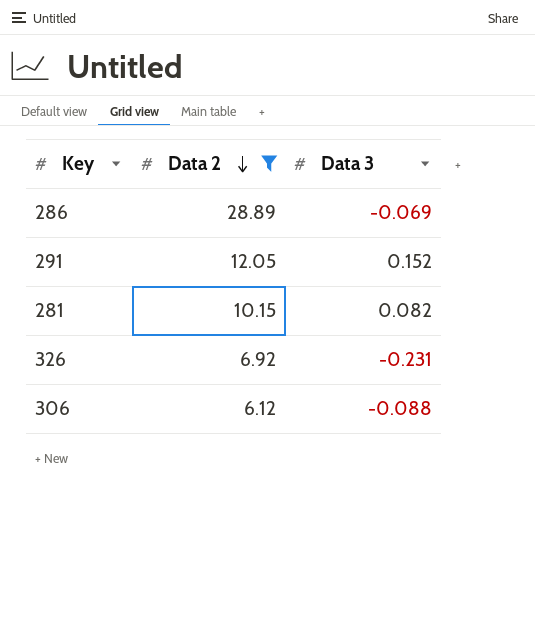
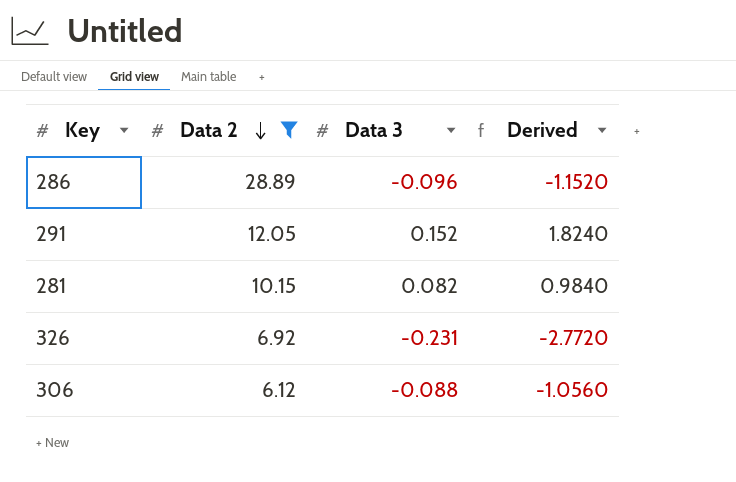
column Derived | formula: none -> [Data 3] * 12
286 | Data 3: -0.069 -> -0.096

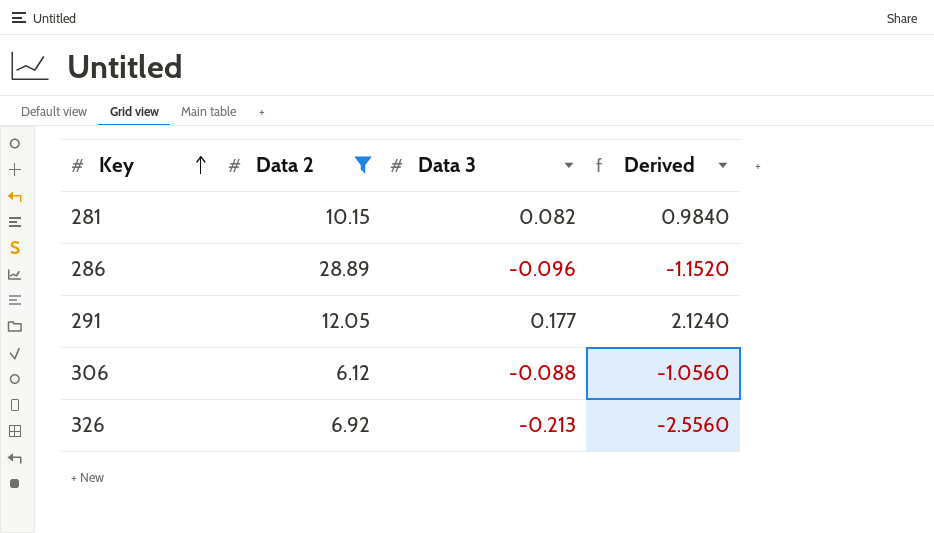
row order: Data 2 descending -> Key ascending
291 | Data 3: 0.152 -> 0.177
291 | Derived: 1.8240 -> 2.1240
326 | Data 3: -0.231 -> -0.213
326 | Derived: -2.7720 -> -2.5560

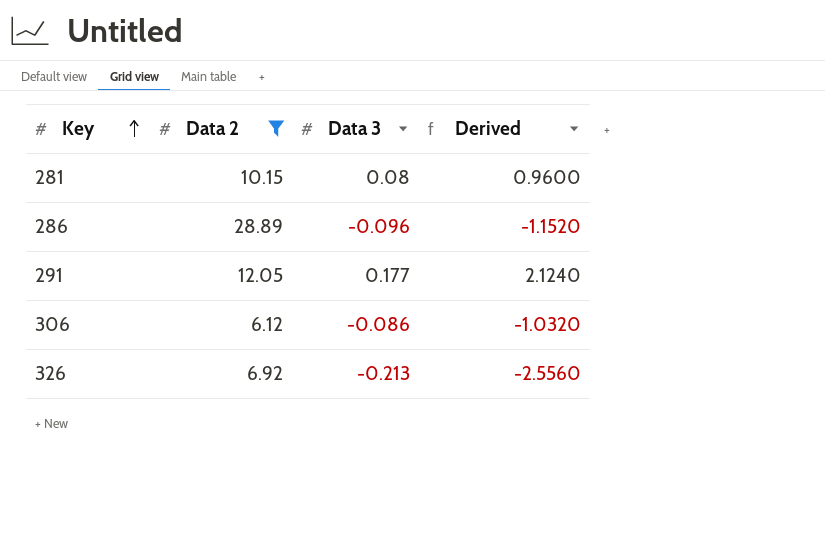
281 | Data 3: 0.082 -> 0.08
281 | Derived: 0.9840 -> 0.9600
306 | Data 3: -0.088 -> -0.086
306 | Derived: -1.0560 -> -1.0320

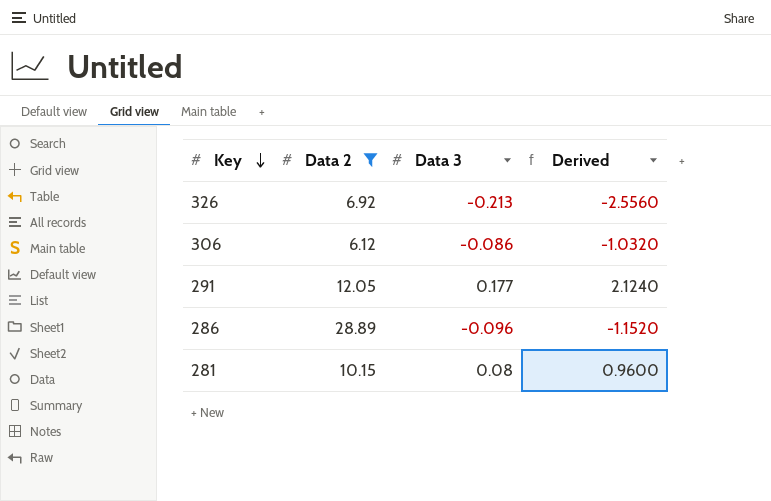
row order: Key ascending -> Key descending

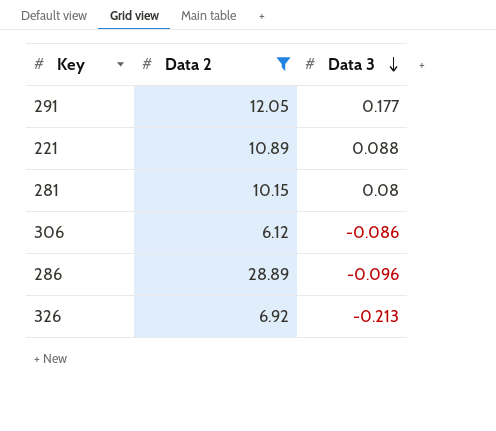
row order: Key descending -> Data 3 descending
column Derived | formula: [Data 3] * 12 -> none
row 221: none -> 10.89 | 0.088

